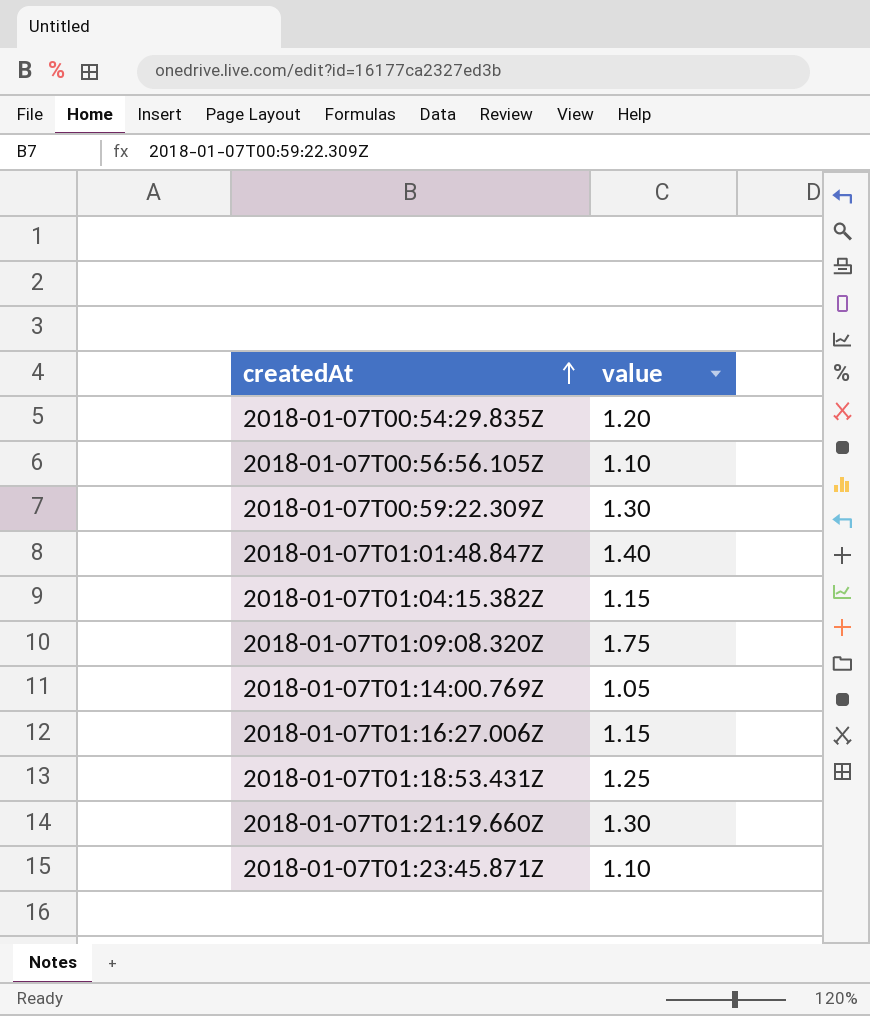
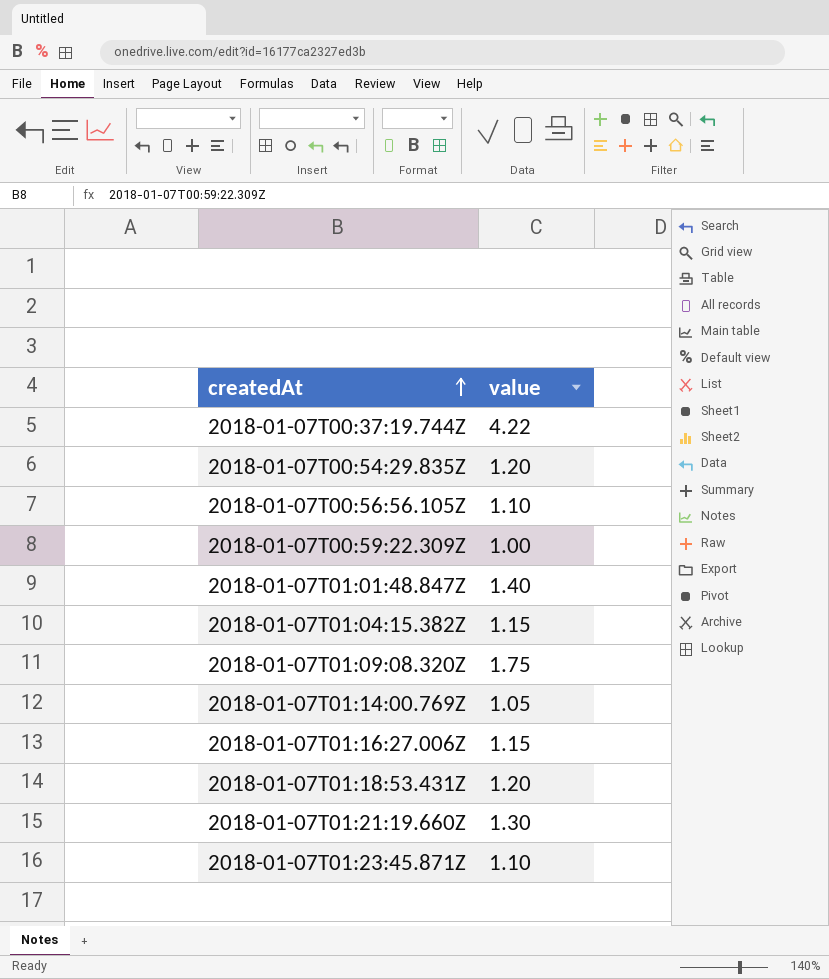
row 2018-01-07T00:37:19.744Z: none -> 4.22
2018-01-07T00:59:22.309Z | value: 1.30 -> 1.00
2018-01-07T01:18:53.431Z | value: 1.25 -> 1.20

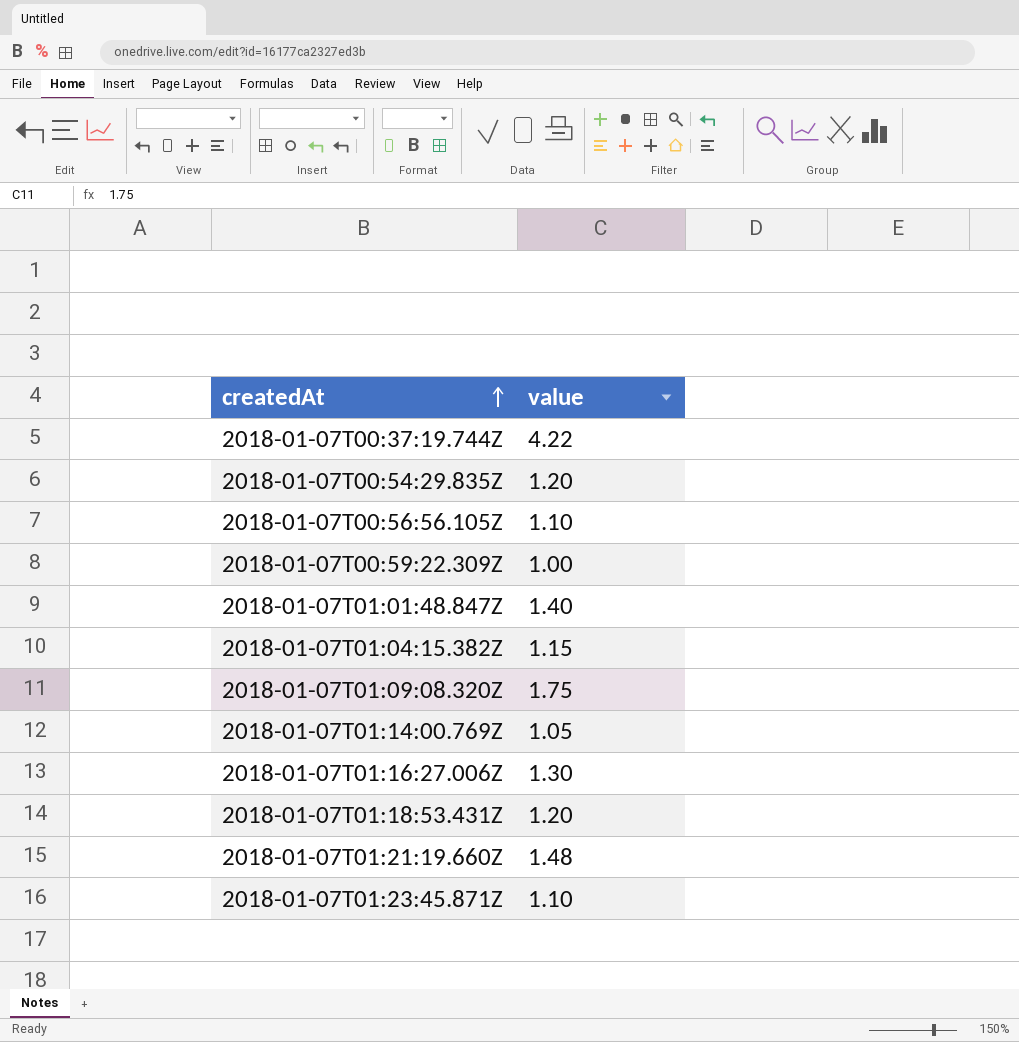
2018-01-07T01:16:27.006Z | value: 1.15 -> 1.30
2018-01-07T01:21:19.660Z | value: 1.30 -> 1.48

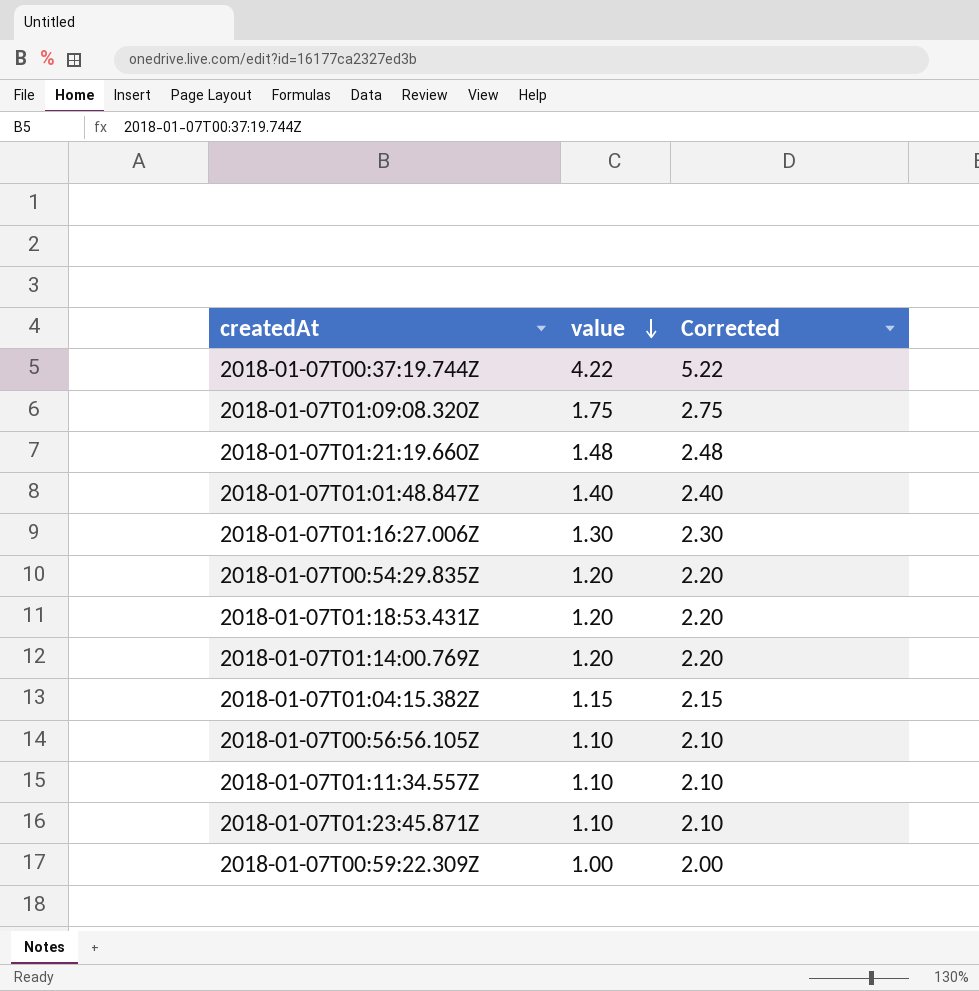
row order: createdAt ascending -> value descending
column Corrected | formula: none -> [value] + 1
2018-01-07T01:14:00.769Z | value: 1.05 -> 1.20
row 2018-01-07T01:11:34.557Z: none -> 1.10 | 2.10

